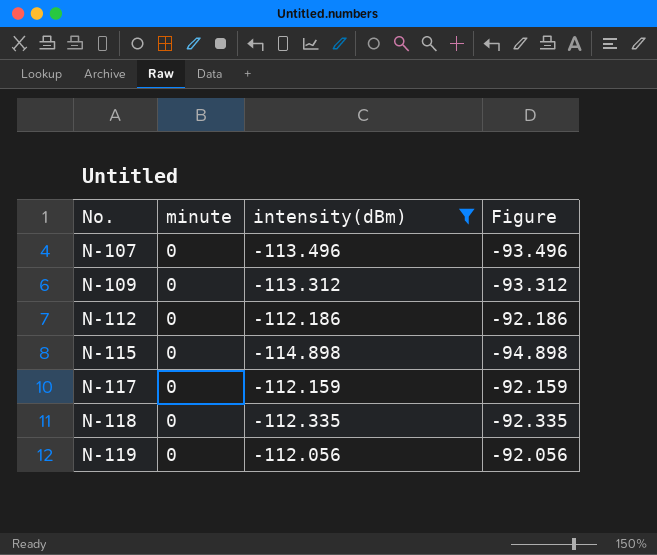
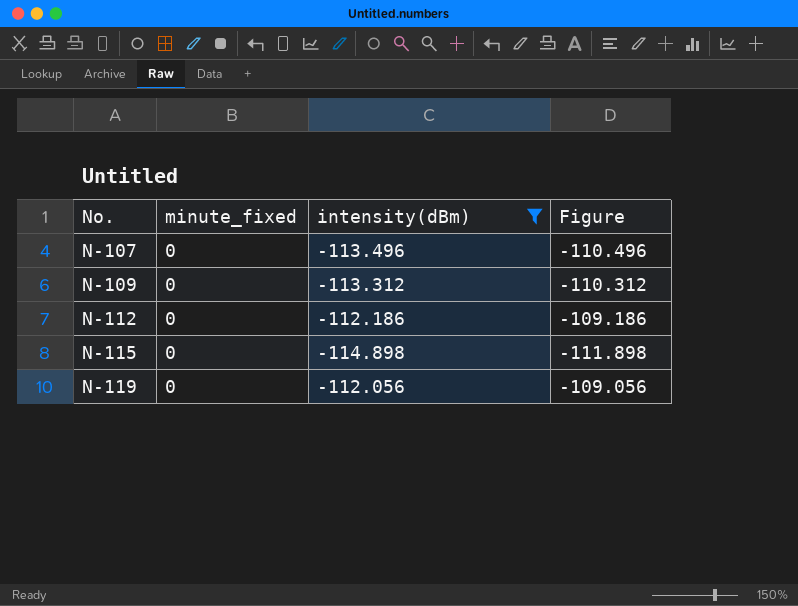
column name: minute -> minute_fixed
column Figure | formula: [intensity(dBm)] + 20 -> [intensity(dBm)] + 3
row N-117: 0 | -112.159 | -92.159 -> none
row N-118: 0 | -112.335 | -92.335 -> none

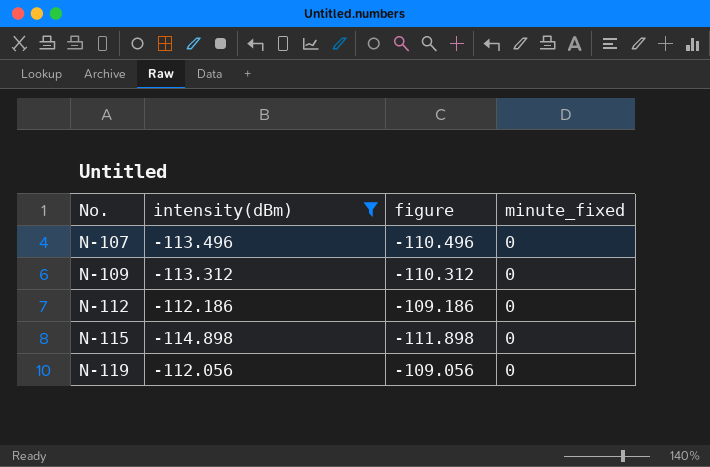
column name: Figure -> figure
column minute_fixed | position: 2 -> 4

